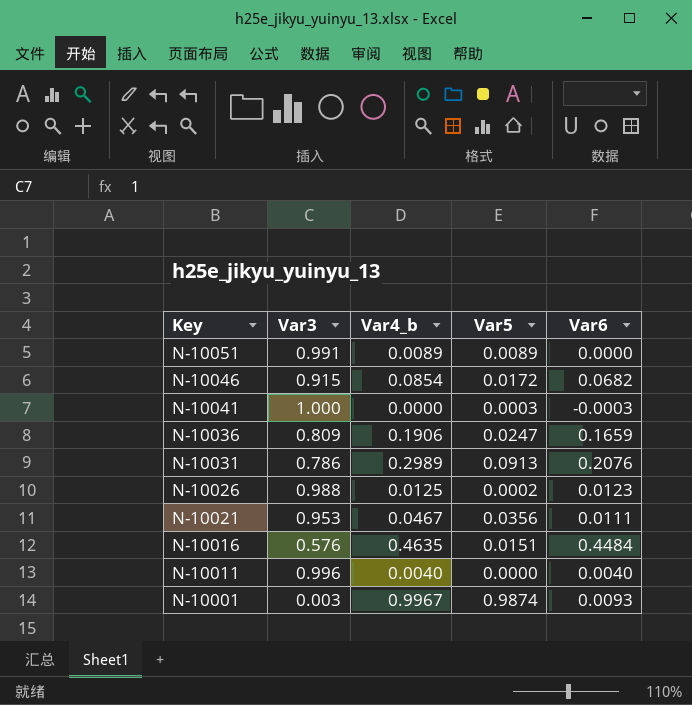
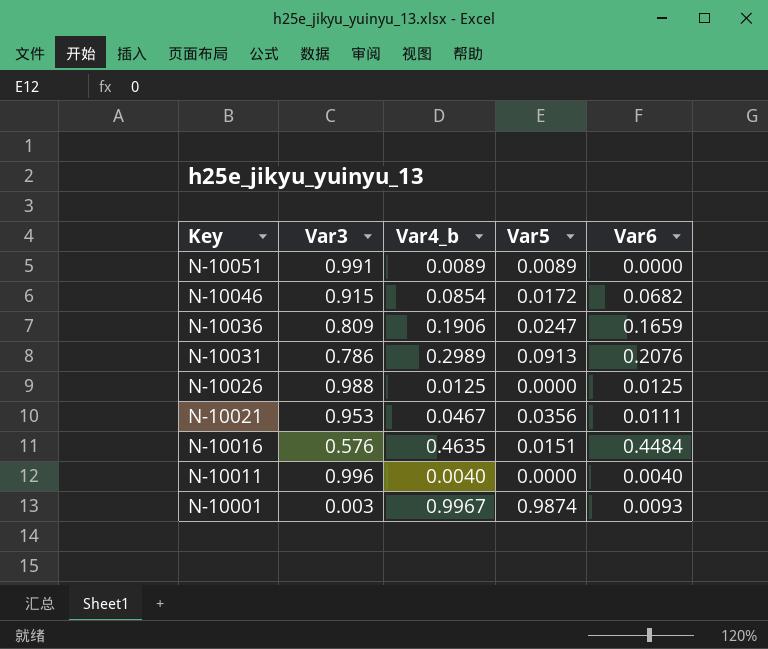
row N-10041: 1.000 | 0.0000 | 0.0003 | -0.0003 -> none
N-10026 | Var5: 0.0002 -> 0.0000
N-10026 | Var6: 0.0123 -> 0.0125

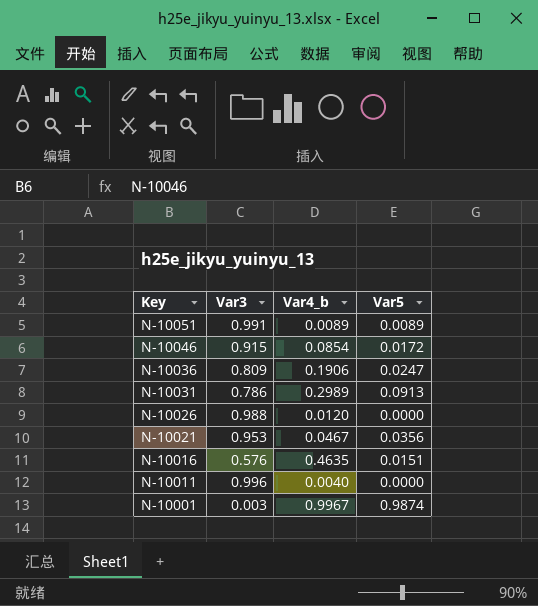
column Var6 | formula: [Var4_b] - [Var5] -> none
N-10026 | Var4_b: 0.0125 -> 0.0120

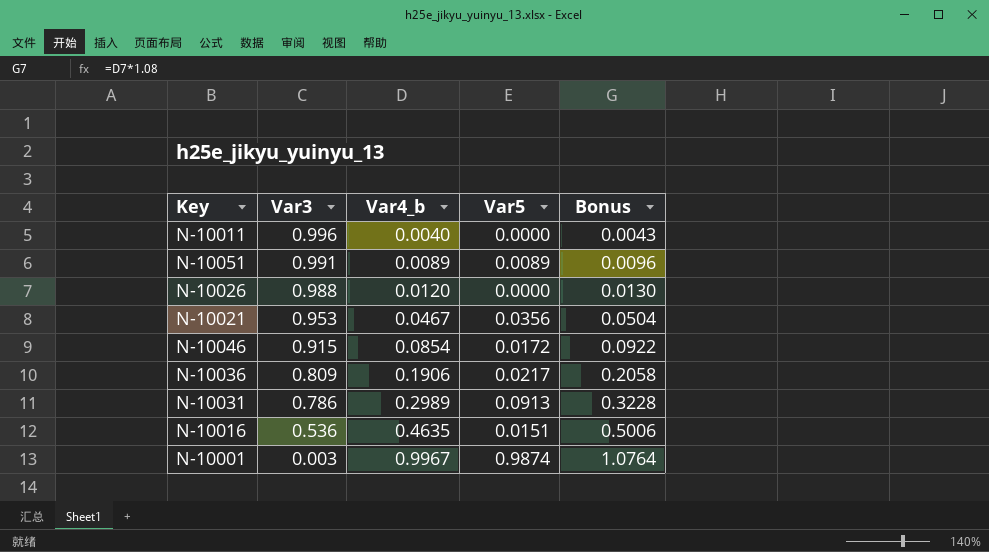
row order: Key descending -> Var3 descending
column Bonus | formula: none -> [Var4_b] * 1.08
N-10036 | Var5: 0.0247 -> 0.0217
N-10016 | Var3: 0.576 -> 0.536

